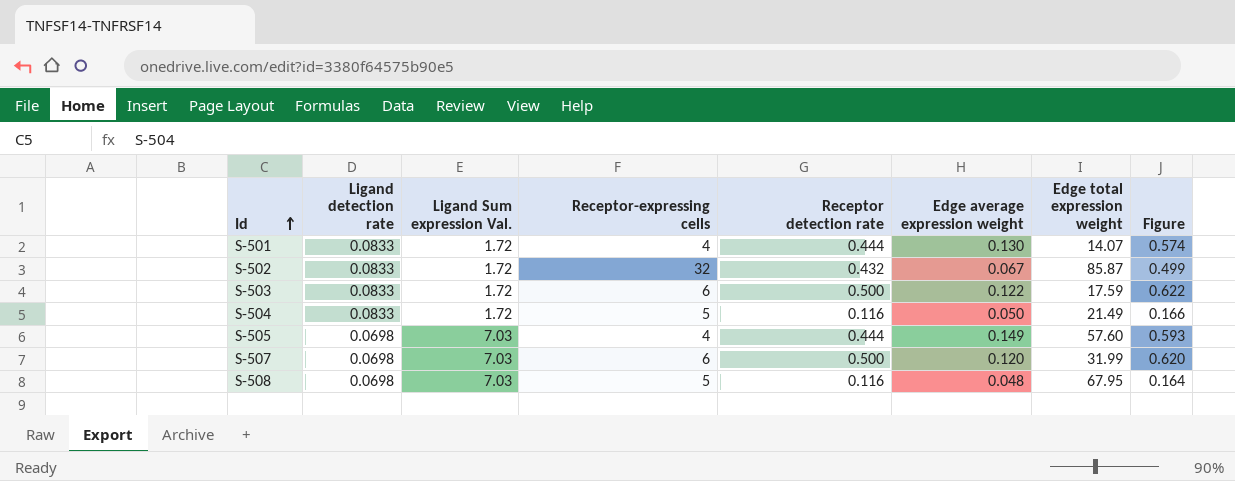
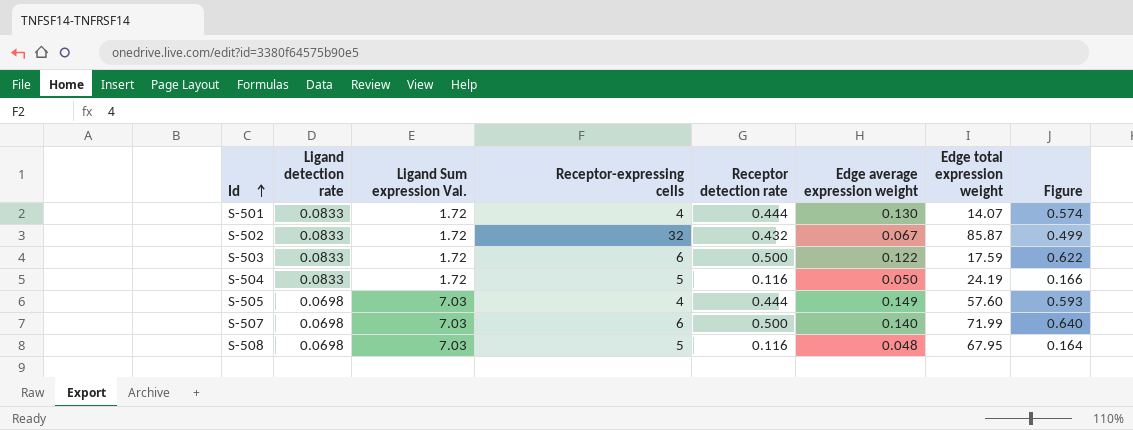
S-504 | Edge total expression weight: 21.49 -> 24.19
S-507 | Edge average expression weight: 0.120 -> 0.140
S-507 | Edge total expression weight: 31.99 -> 71.99
S-507 | Figure: 0.620 -> 0.640

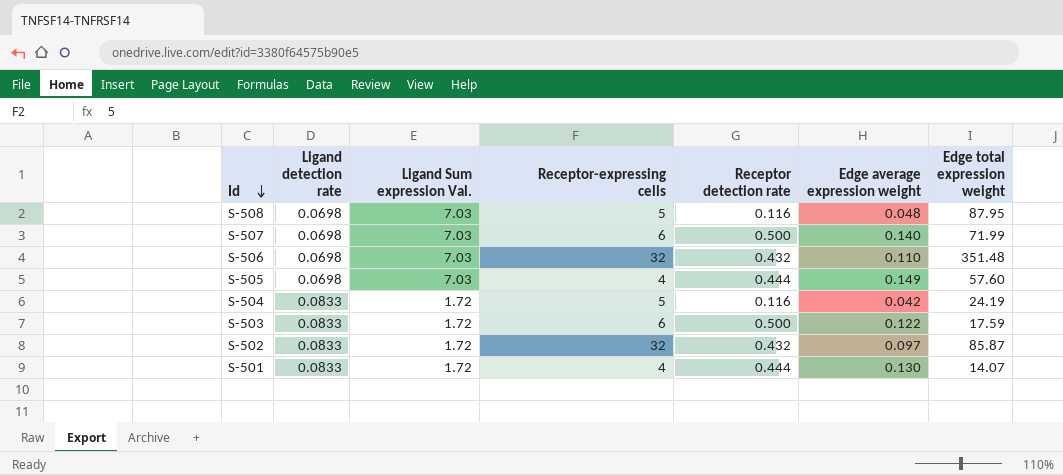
row order: Id ascending -> Id descending
column Figure | formula: [Receptor detection rate] + [Edge average expression weight] -> none
S-508 | Edge total expression weight: 67.95 -> 87.95
row S-506: none -> 0.0698 | 7.03 | 32 | 0.432 | 0.110 | 351.48
S-504 | Edge average expression weight: 0.050 -> 0.042
S-502 | Edge average expression weight: 0.067 -> 0.097

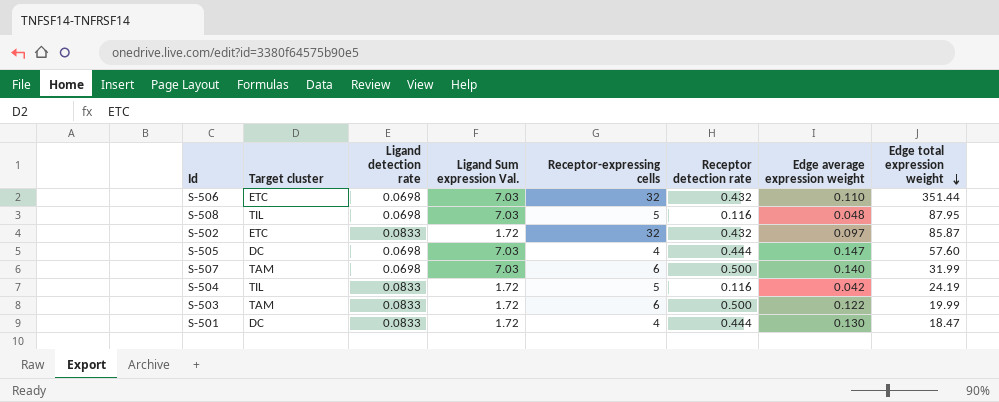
row order: Id descending -> Edge total expression weight descending
column Target cluster | position: none -> 2
S-506 | Edge total expression weight: 351.48 -> 351.44
S-505 | Edge average expression weight: 0.149 -> 0.147
S-507 | Edge total expression weight: 71.99 -> 31.99
S-503 | Edge total expression weight: 17.59 -> 19.99
S-501 | Edge total expression weight: 14.07 -> 18.47

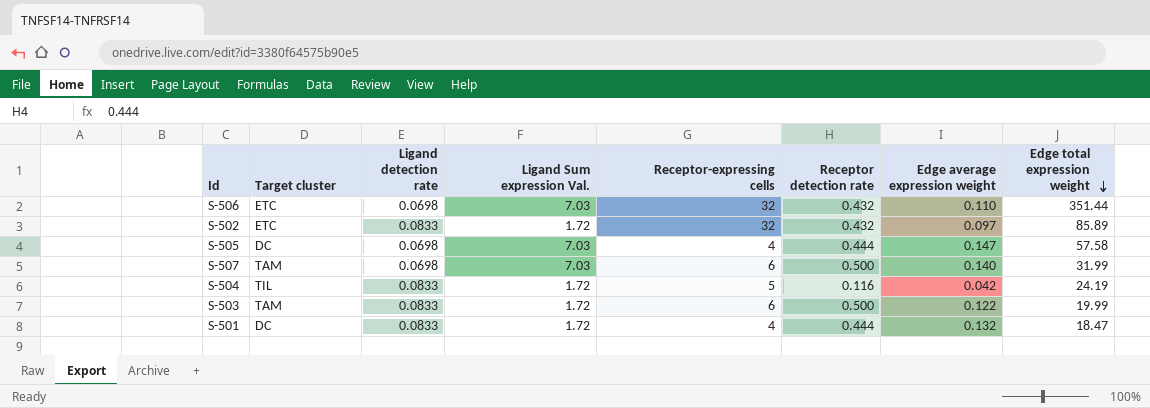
row S-508: TIL | 0.0698 | 7.03 | 5 | 0.116 | 0.048 | 87.95 -> none
S-502 | Edge total expression weight: 85.87 -> 85.89
S-505 | Edge total expression weight: 57.60 -> 57.58
S-501 | Edge average expression weight: 0.130 -> 0.132

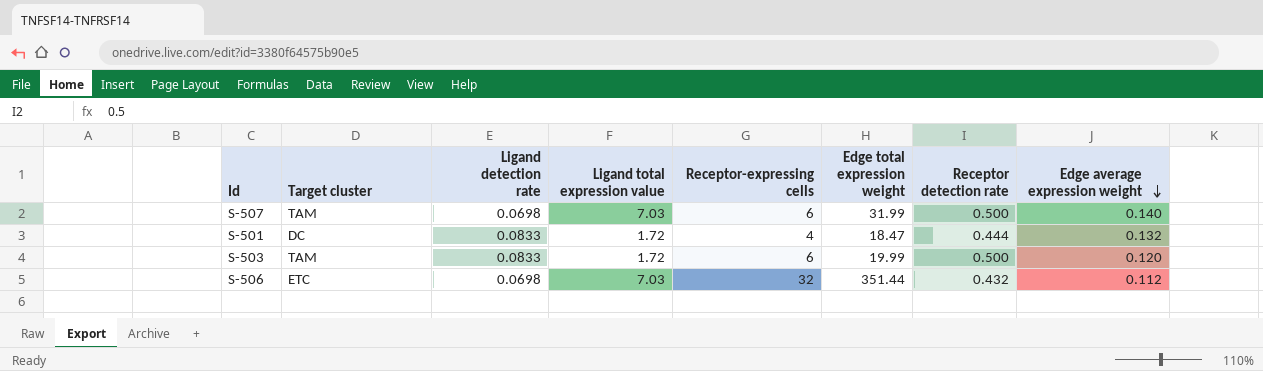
row order: Edge total expression weight descending -> Edge average expression weight descending
column name: Ligand Sum expression Val. -> Ligand total expression value
column Edge total expression weight | position: 8 -> 6
row S-502: ETC | 0.0833 | 1.72 | 32 | 0.432 | 0.097 | 85.89 -> none
row S-505: DC | 0.0698 | 7.03 | 4 | 0.444 | 0.147 | 57.58 -> none
row S-504: TIL | 0.0833 | 1.72 | 5 | 0.116 | 0.042 | 24.19 -> none
S-503 | Edge average expression weight: 0.122 -> 0.120
S-506 | Edge average expression weight: 0.110 -> 0.112

